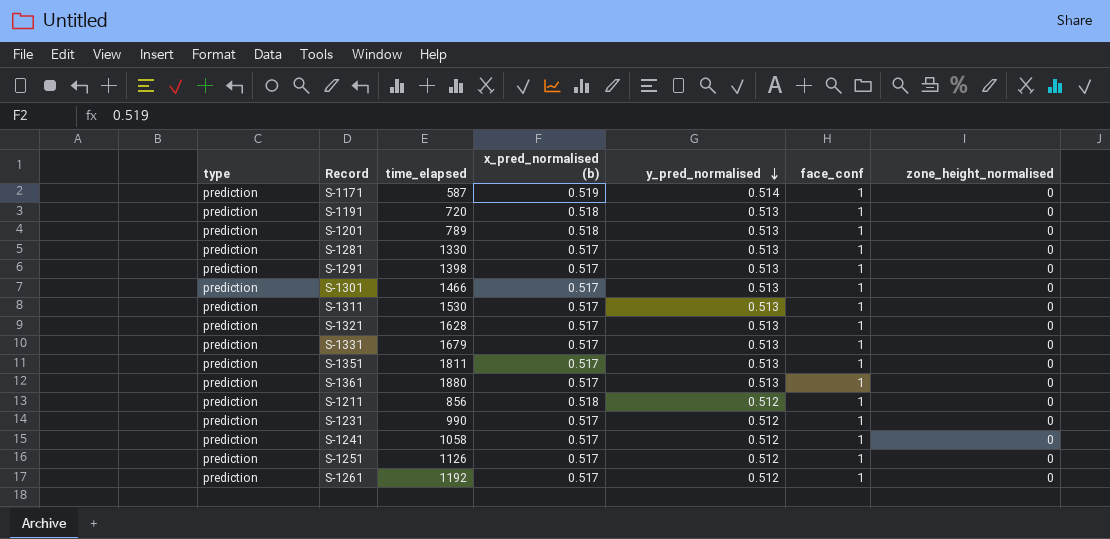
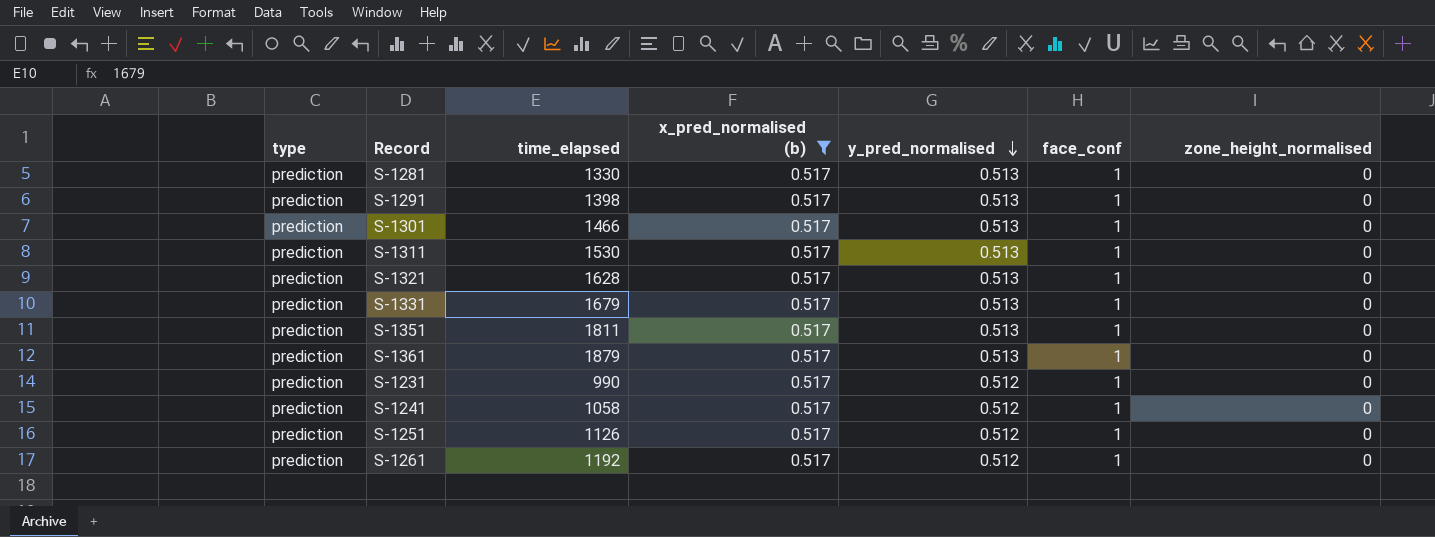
filter: none -> x_pred_normalised (b) = 0.517
S-1361 | time_elapsed: 1880 -> 1879

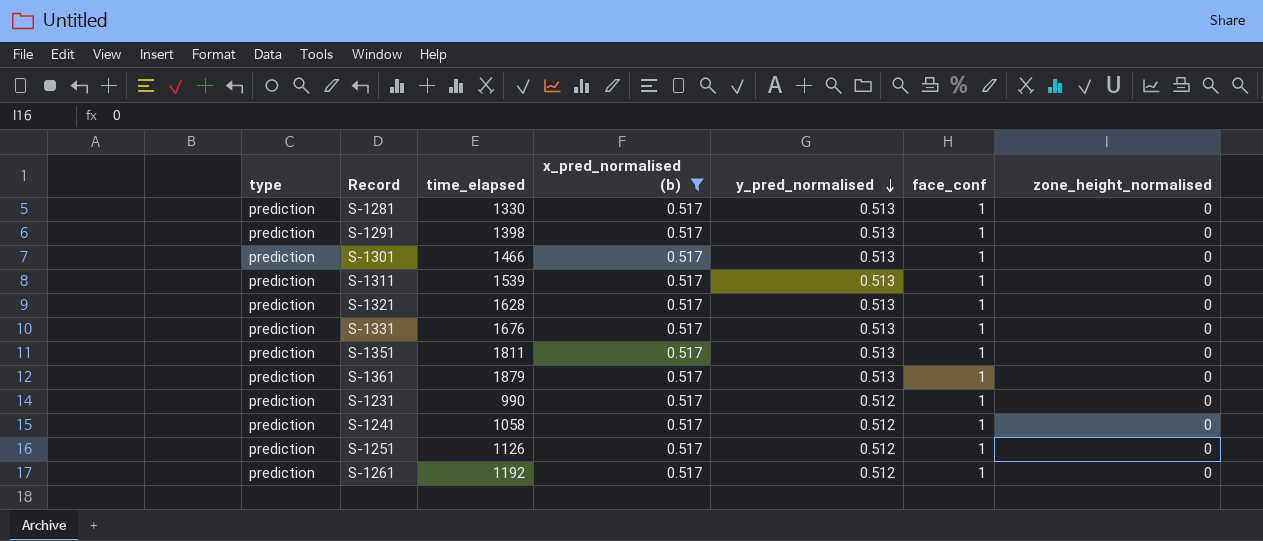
S-1311 | time_elapsed: 1530 -> 1539
S-1331 | time_elapsed: 1679 -> 1676

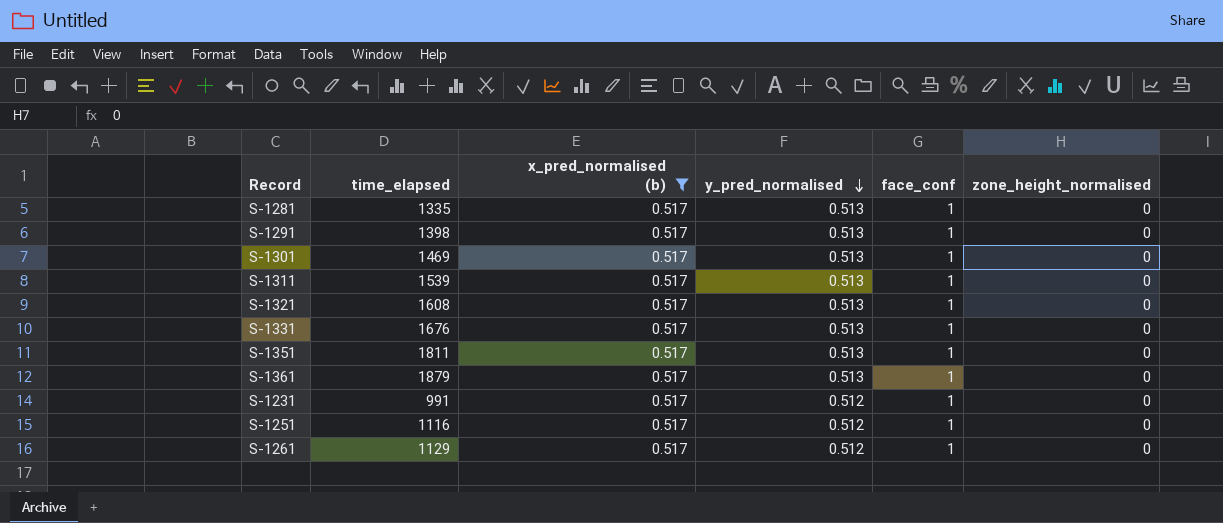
column type | position: 1 -> none
row S-1241: prediction | 1058 | 0.517 | 0.512 | 1 | 0 -> none
S-1281 | time_elapsed: 1330 -> 1335
S-1301 | time_elapsed: 1466 -> 1469
S-1321 | time_elapsed: 1628 -> 1608
S-1231 | time_elapsed: 990 -> 991
S-1251 | time_elapsed: 1126 -> 1116
S-1261 | time_elapsed: 1192 -> 1129

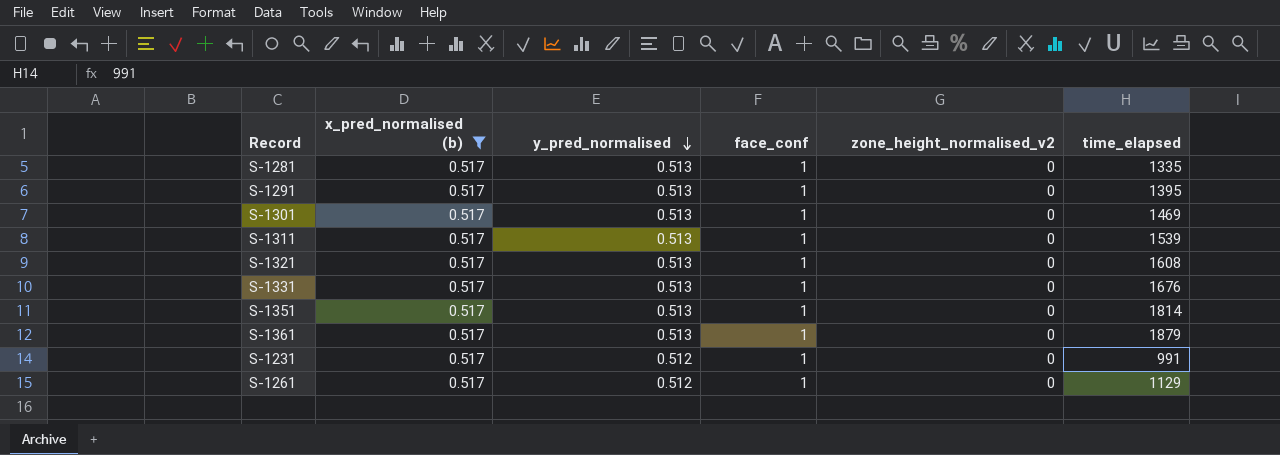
column name: zone_height_normalised -> zone_height_normalised_v2
column time_elapsed | position: 2 -> 6
row S-1251: 1116 | 0.517 | 0.512 | 1 | 0 -> none
S-1291 | time_elapsed: 1398 -> 1395
S-1351 | time_elapsed: 1811 -> 1814

